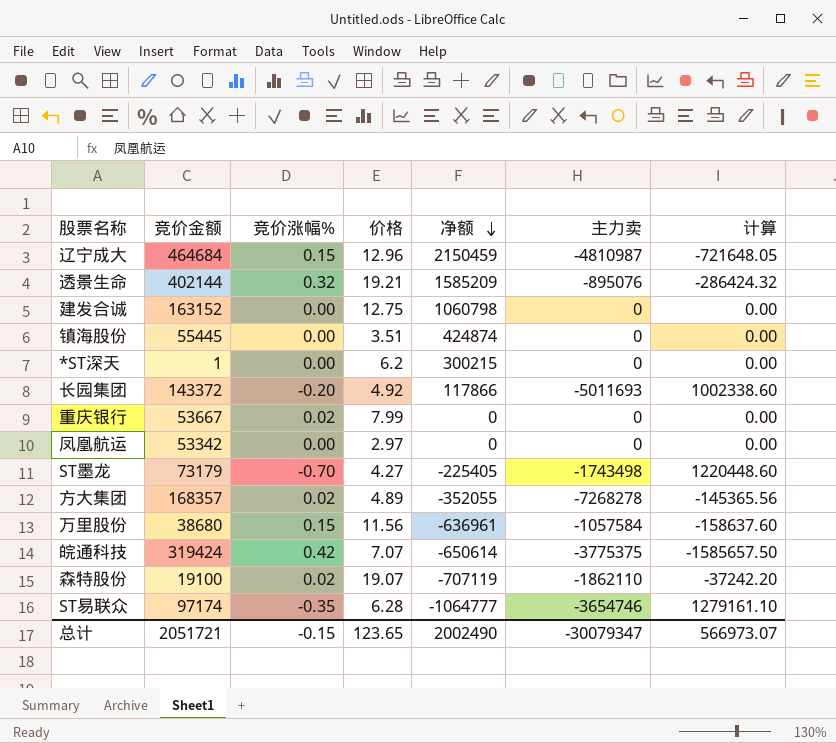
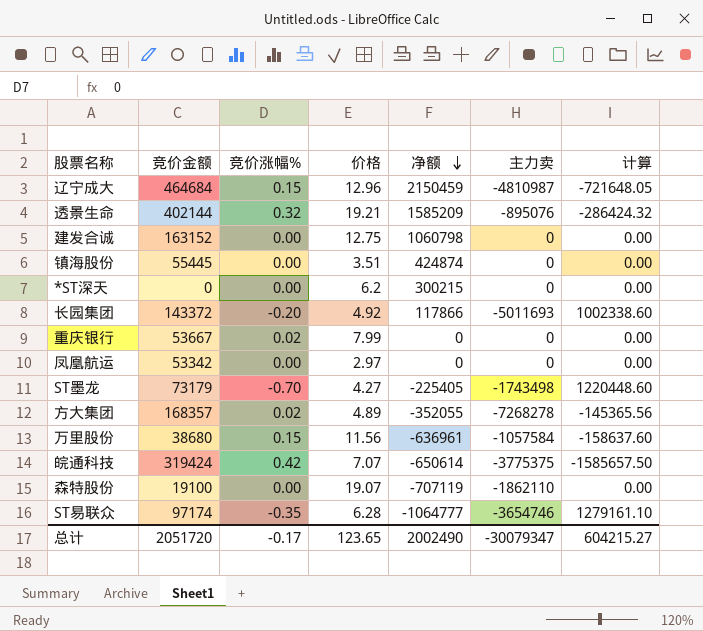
*ST深天 | 竞价金额: 1 -> 0
森特股份 | 竞价涨幅%: 0.02 -> 0.00
森特股份 | 计算: -37242.20 -> 0.00
总计 | 竞价金额: 2051721 -> 2051720
总计 | 竞价涨幅%: -0.15 -> -0.17
总计 | 计算: 566973.07 -> 604215.27

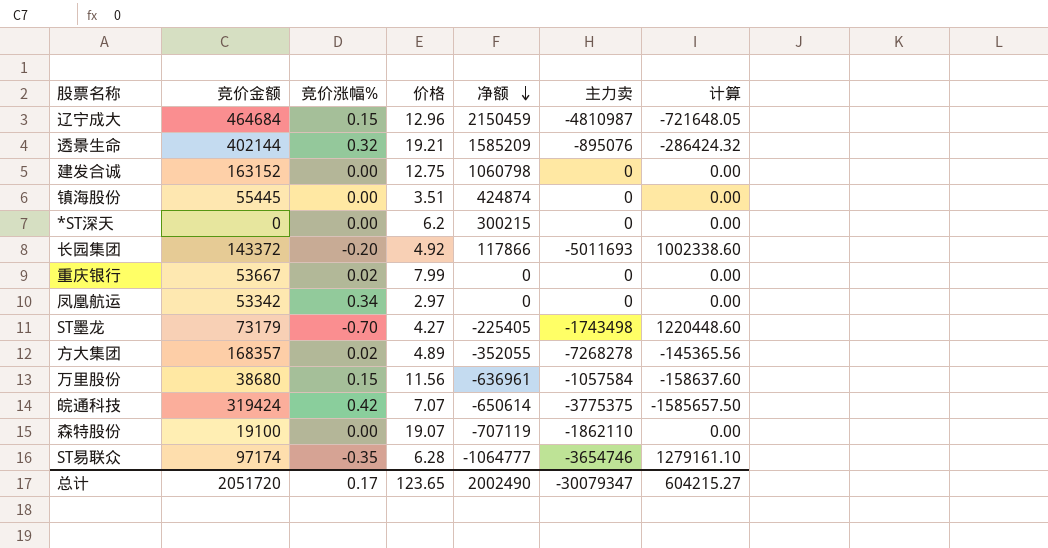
凤凰航运 | 竞价涨幅%: 0.00 -> 0.34
总计 | 竞价涨幅%: -0.17 -> 0.17

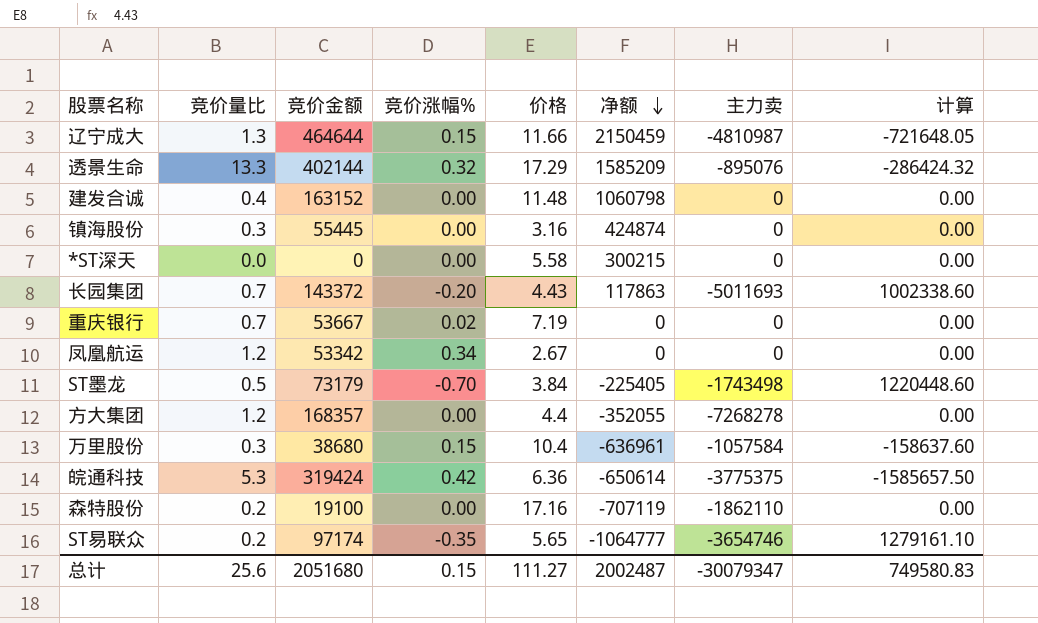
column 竞价量比 | position: none -> 2
辽宁成大 | 竞价金额: 464684 -> 464644
辽宁成大 | 价格: 12.96 -> 11.66
透景生命 | 价格: 19.21 -> 17.29
建发合诚 | 价格: 12.75 -> 11.48
镇海股份 | 价格: 3.51 -> 3.16
*ST深天 | 价格: 6.2 -> 5.58
长园集团 | 价格: 4.92 -> 4.43
长园集团 | 净额: 117866 -> 117863
重庆银行 | 价格: 7.99 -> 7.19
凤凰航运 | 价格: 2.97 -> 2.67
ST墨龙 | 价格: 4.27 -> 3.84
方大集团 | 竞价涨幅%: 0.02 -> 0.00
方大集团 | 价格: 4.89 -> 4.4
方大集团 | 计算: -145365.56 -> 0.00
万里股份 | 价格: 11.56 -> 10.4
皖通科技 | 价格: 7.07 -> 6.36
森特股份 | 价格: 19.07 -> 17.16
ST易联众 | 价格: 6.28 -> 5.65
总计 | 竞价金额: 2051720 -> 2051680
总计 | 竞价涨幅%: 0.17 -> 0.15
总计 | 价格: 123.65 -> 111.27
总计 | 净额: 2002490 -> 2002487
总计 | 计算: 604215.27 -> 749580.83

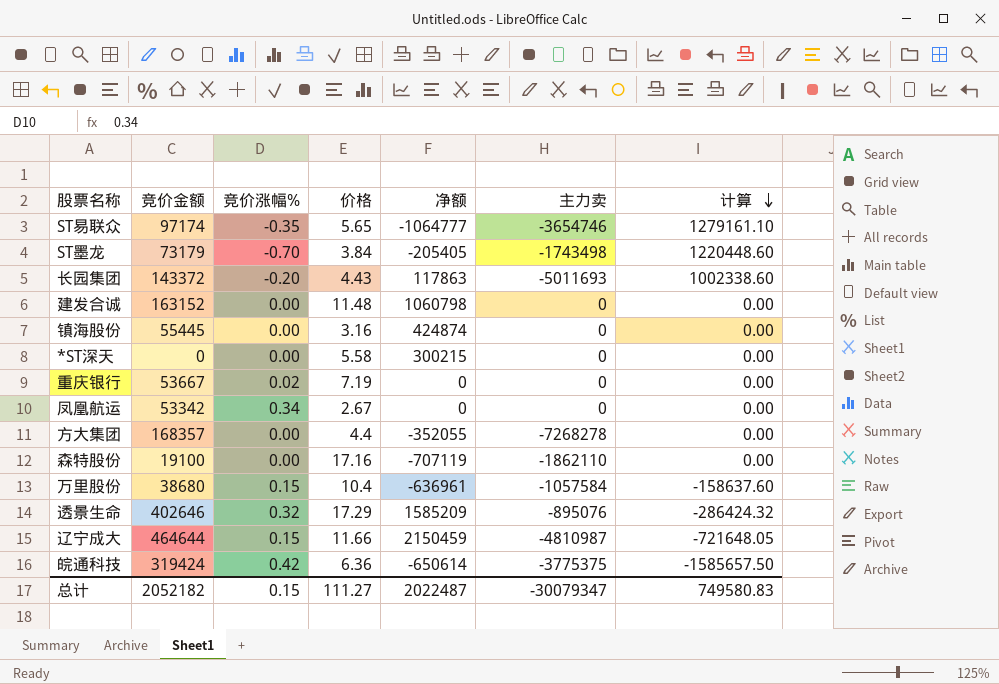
row order: 净额 descending -> 计算 descending
column 竞价量比 | position: 2 -> none
ST墨龙 | 净额: -225405 -> -205405
透景生命 | 竞价金额: 402144 -> 402646
总计 | 竞价金额: 2051680 -> 2052182
总计 | 净额: 2002487 -> 2022487

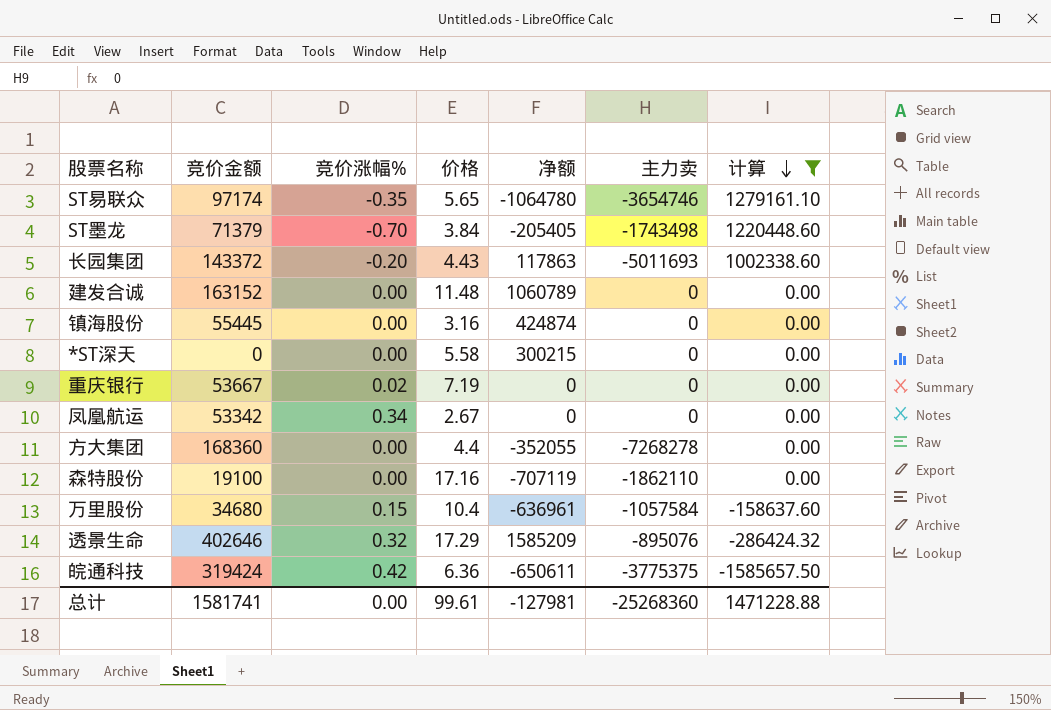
filter: none -> 计算 != -721648.05
ST易联众 | 净额: -1064777 -> -1064780
ST墨龙 | 竞价金额: 73179 -> 71379
建发合诚 | 净额: 1060798 -> 1060789
方大集团 | 竞价金额: 168357 -> 168360
万里股份 | 竞价金额: 38680 -> 34680
皖通科技 | 净额: -650614 -> -650611
总计 | 竞价金额: 2052182 -> 1581741
总计 | 竞价涨幅%: 0.15 -> 0.00
总计 | 价格: 111.27 -> 99.61
总计 | 净额: 2022487 -> -127981
总计 | 主力卖: -30079347 -> -25268360
总计 | 计算: 749580.83 -> 1471228.88

